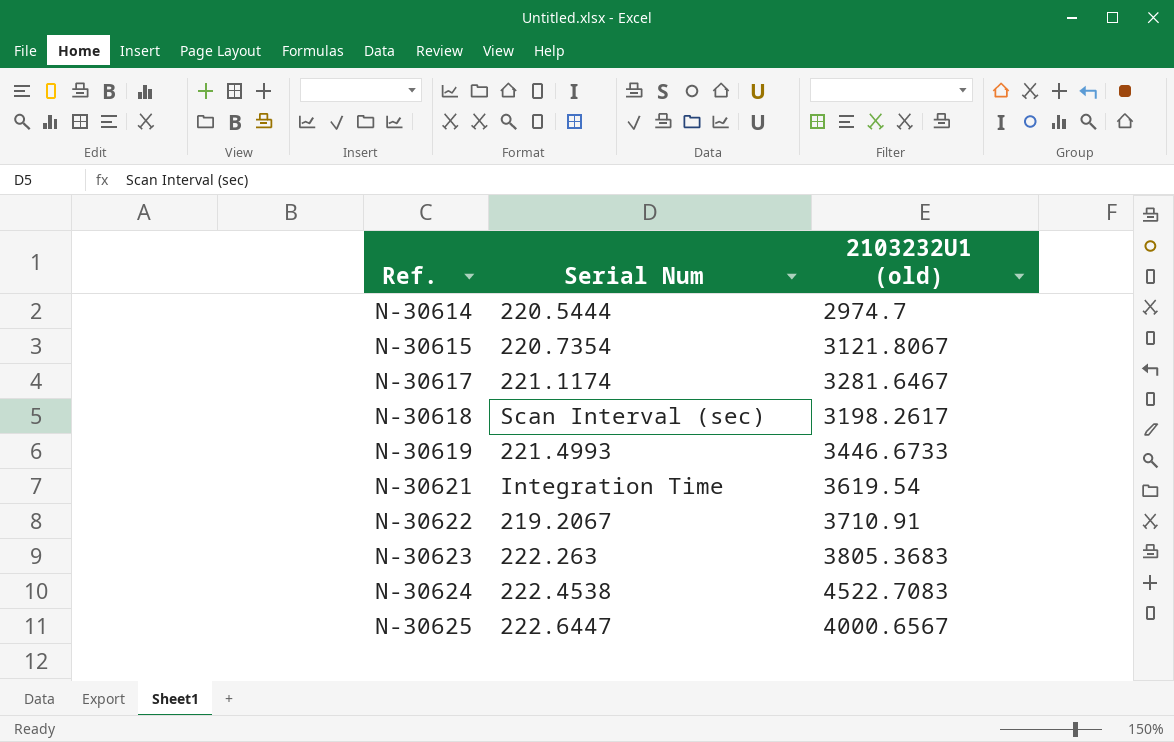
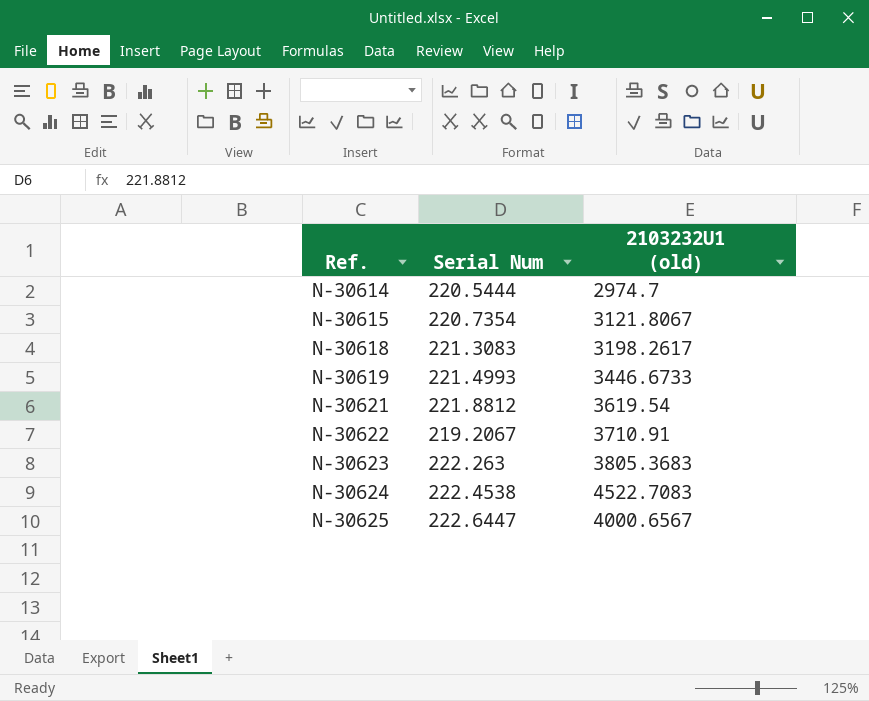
row N-30617: 221.1174 | 3281.6467 -> none
N-30618 | Serial Num: Scan Interval (sec) -> 221.3083
N-30621 | Serial Num: Integration Time -> 221.8812

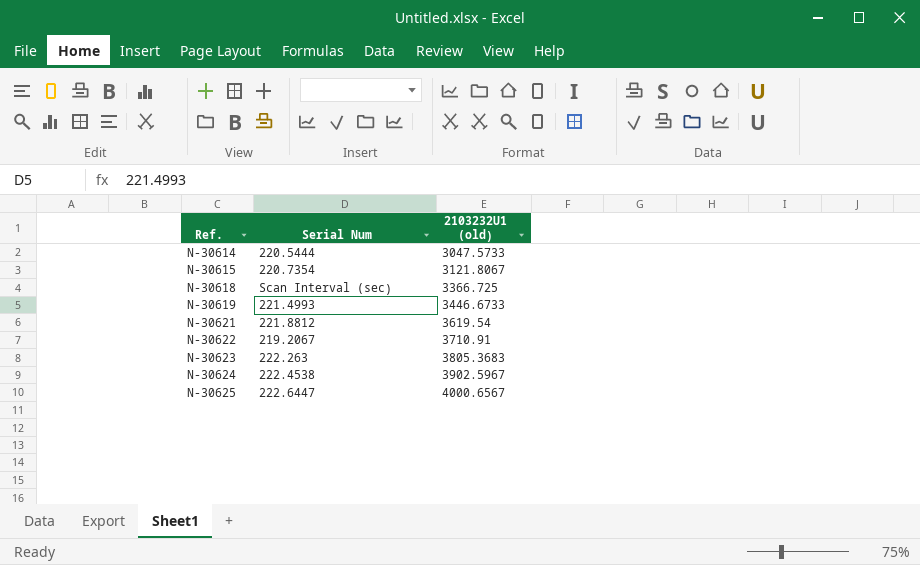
N-30614 | 2103232U1 (old): 2974.7 -> 3047.5733
N-30618 | Serial Num: 221.3083 -> Scan Interval (sec)
N-30618 | 2103232U1 (old): 3198.2617 -> 3366.725
N-30624 | 2103232U1 (old): 4522.7083 -> 3902.5967

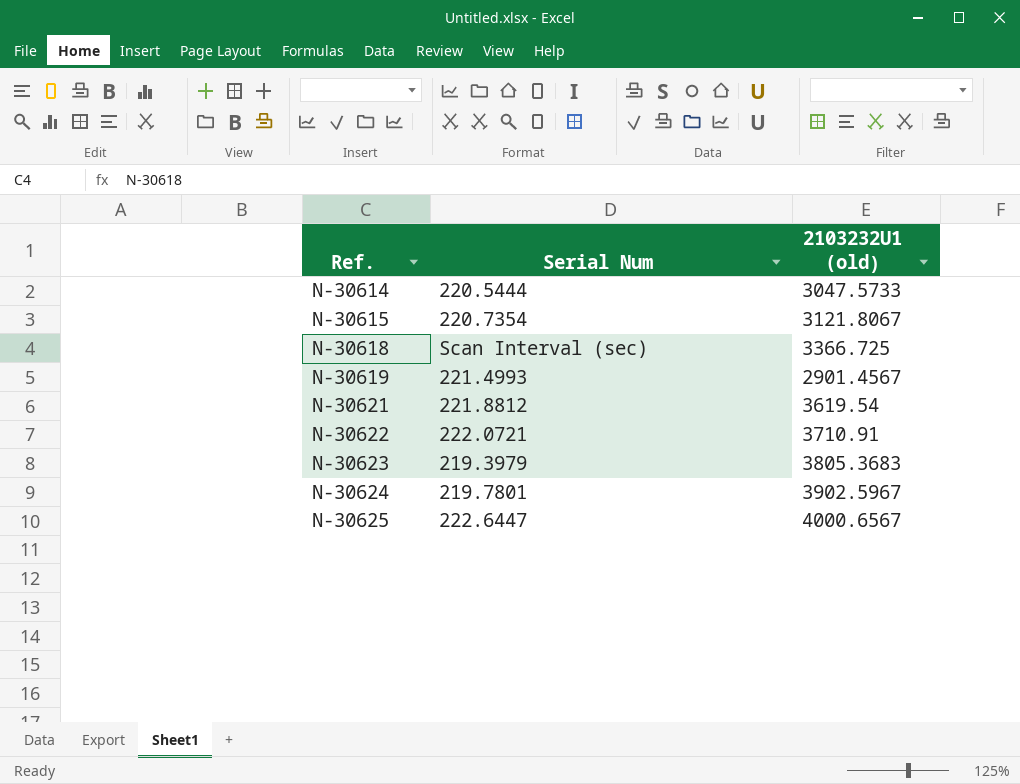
N-30619 | 2103232U1 (old): 3446.6733 -> 2901.4567
N-30622 | Serial Num: 219.2067 -> 222.0721
N-30623 | Serial Num: 222.263 -> 219.3979
N-30624 | Serial Num: 222.4538 -> 219.7801

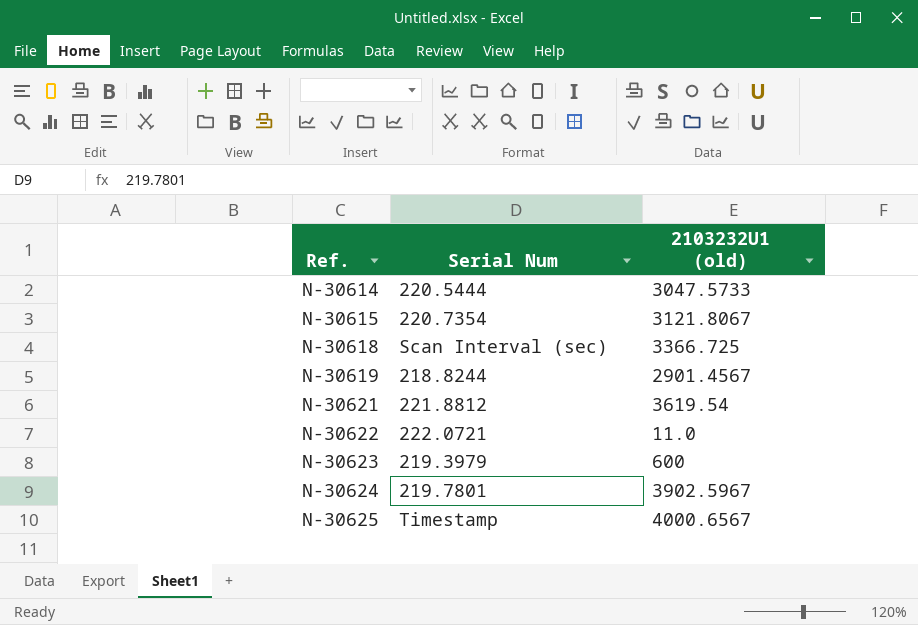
N-30619 | Serial Num: 221.4993 -> 218.8244
N-30622 | 2103232U1 (old): 3710.91 -> 11.0
N-30623 | 2103232U1 (old): 3805.3683 -> 600
N-30625 | Serial Num: 222.6447 -> Timestamp

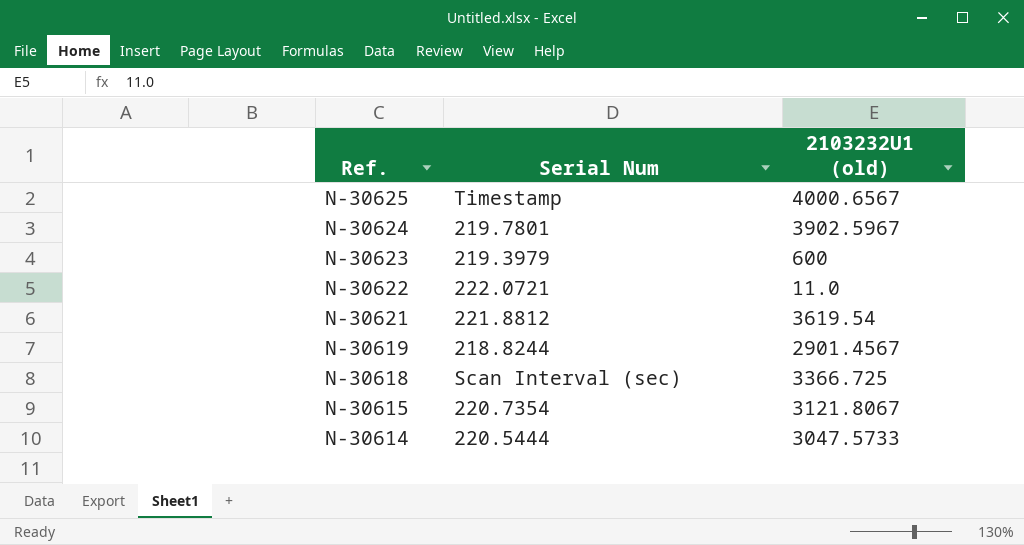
row order: Ref. ascending -> Ref. descending

